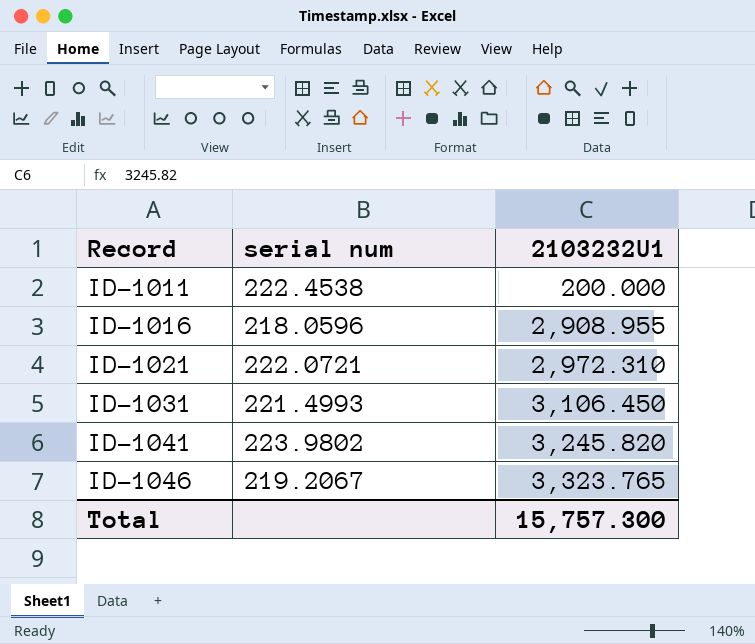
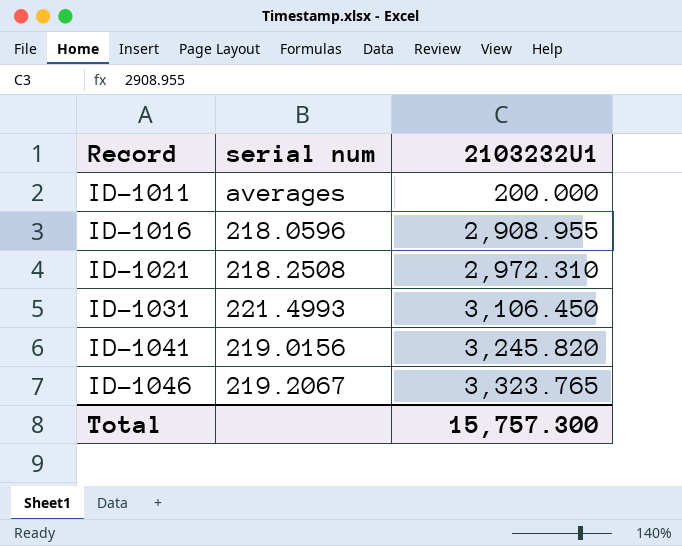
ID-1011 | serial num: 222.4538 -> averages
ID-1021 | serial num: 222.0721 -> 218.2508
ID-1041 | serial num: 223.9802 -> 219.0156

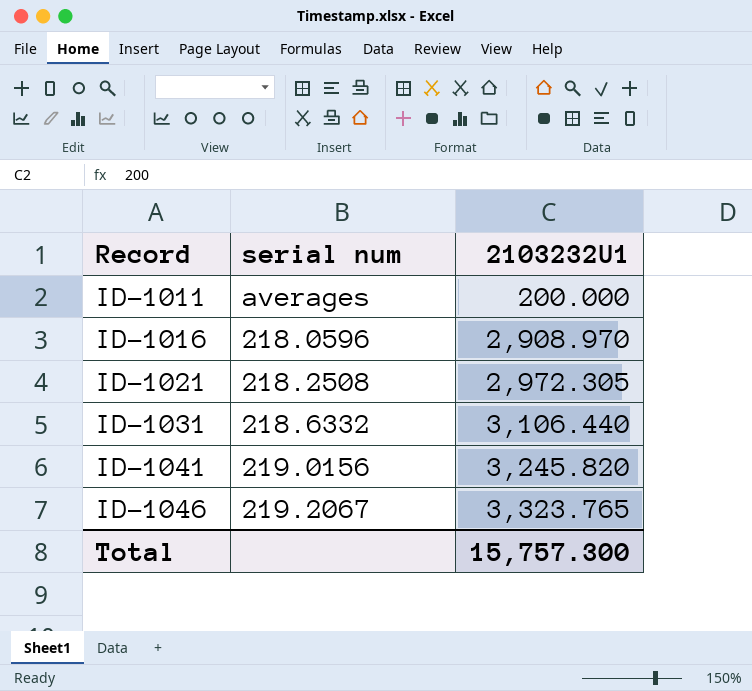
ID-1016 | 2103232U1: 2,908.955 -> 2,908.970
ID-1021 | 2103232U1: 2,972.310 -> 2,972.305
ID-1031 | serial num: 221.4993 -> 218.6332
ID-1031 | 2103232U1: 3,106.450 -> 3,106.440

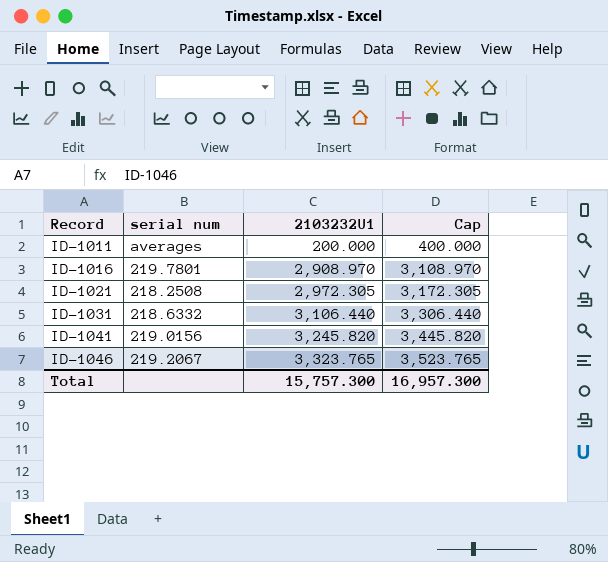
column Cap | formula: none -> [2103232U1] + 200
ID-1016 | serial num: 218.0596 -> 219.7801

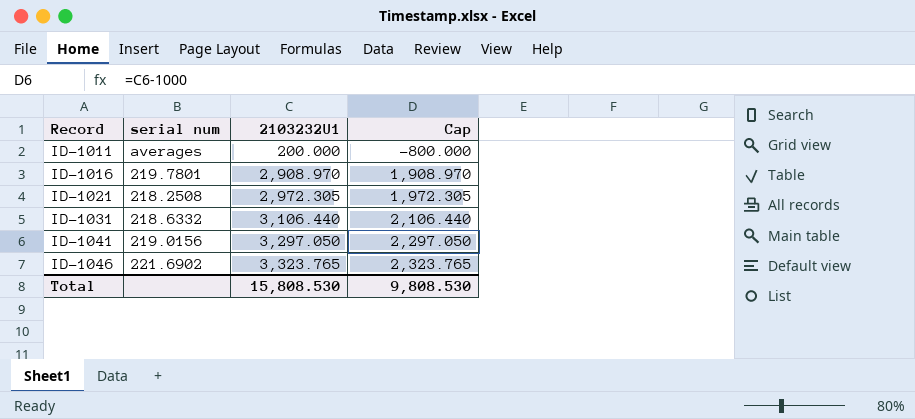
column Cap | formula: [2103232U1] + 200 -> [2103232U1] - 1000
ID-1041 | 2103232U1: 3,245.820 -> 3,297.050
ID-1046 | serial num: 219.2067 -> 221.6902
Total | 2103232U1: 15,757.300 -> 15,808.530
Total | Cap: 16,957.300 -> 9,808.530

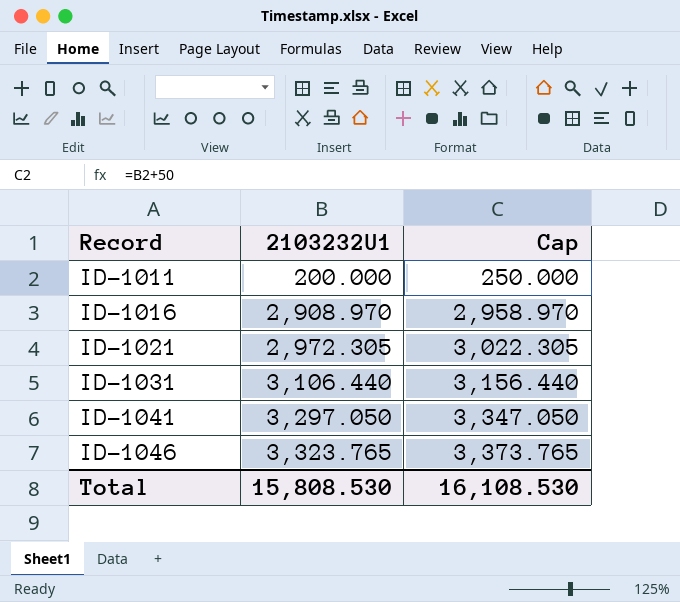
column serial num | position: 2 -> none
column Cap | formula: [2103232U1] - 1000 -> [2103232U1] + 50
Total | Cap: 9,808.530 -> 16,108.530

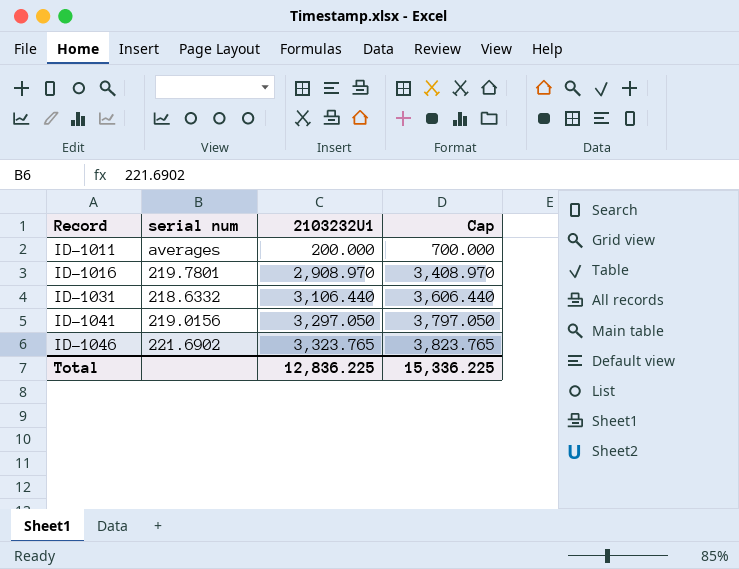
column serial num | position: none -> 2
column Cap | formula: [2103232U1] + 50 -> [2103232U1] + 500
row ID-1021: 2,972.305 | 3,022.305 -> none
Total | 2103232U1: 15,808.530 -> 12,836.225
Total | Cap: 16,108.530 -> 15,336.225

